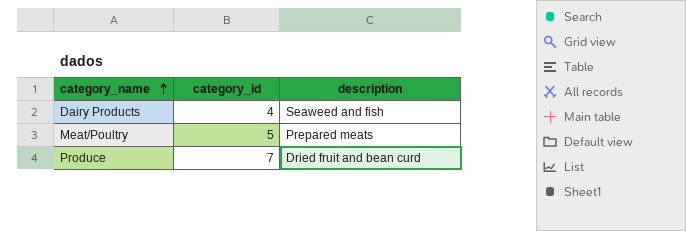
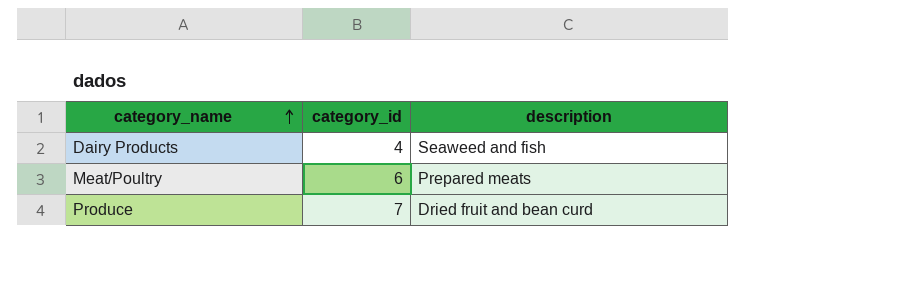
Meat/Poultry | category_id: 5 -> 6

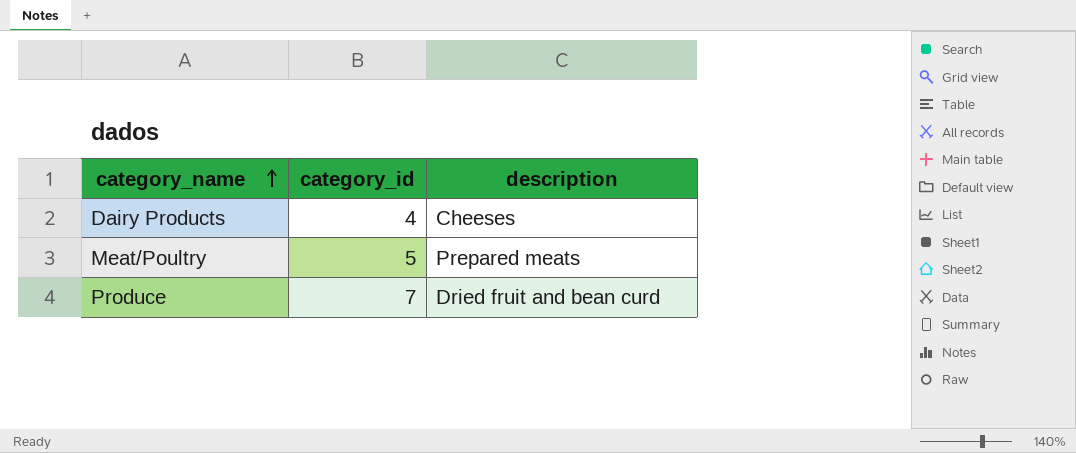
Dairy Products | description: Seaweed and fish -> Cheeses
Meat/Poultry | category_id: 6 -> 5

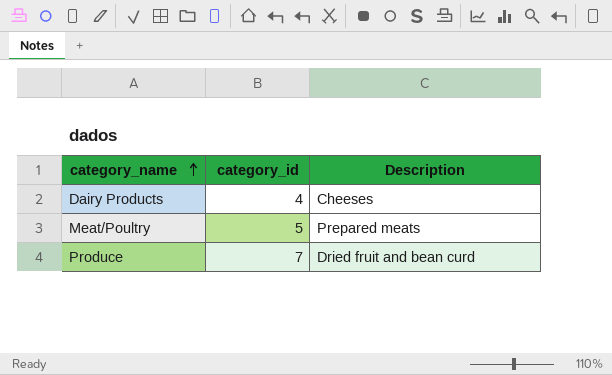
column name: description -> Description

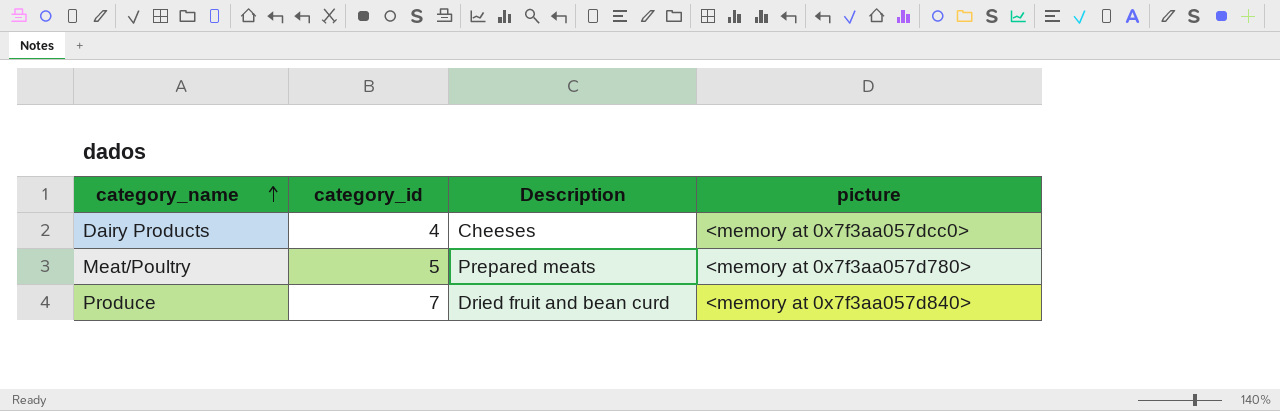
column picture | position: none -> 4

